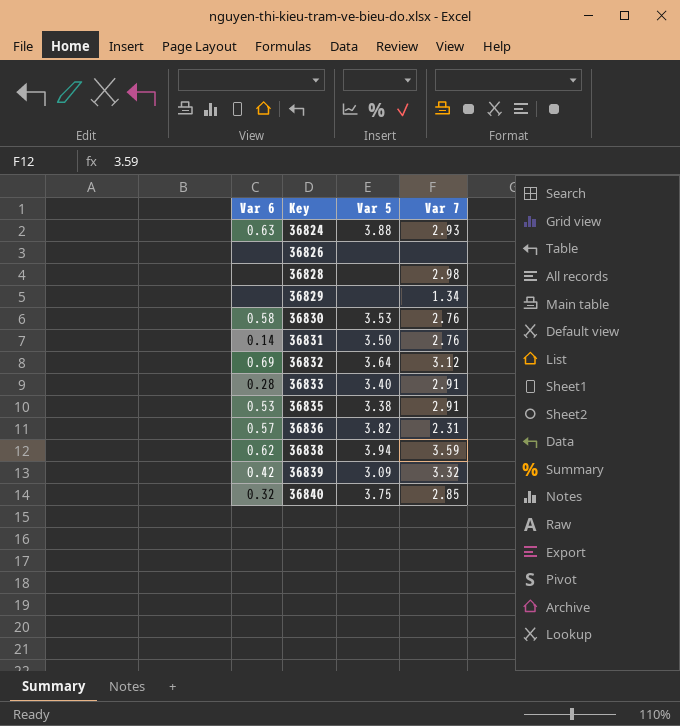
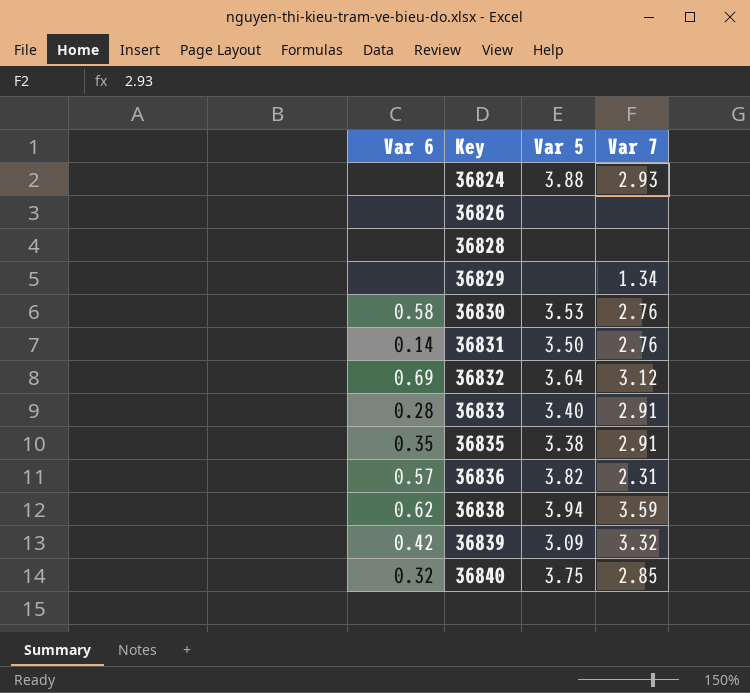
36824 | Var 6: 0.63 -> none
36828 | Var 7: 2.98 -> none
36835 | Var 6: 0.53 -> 0.35

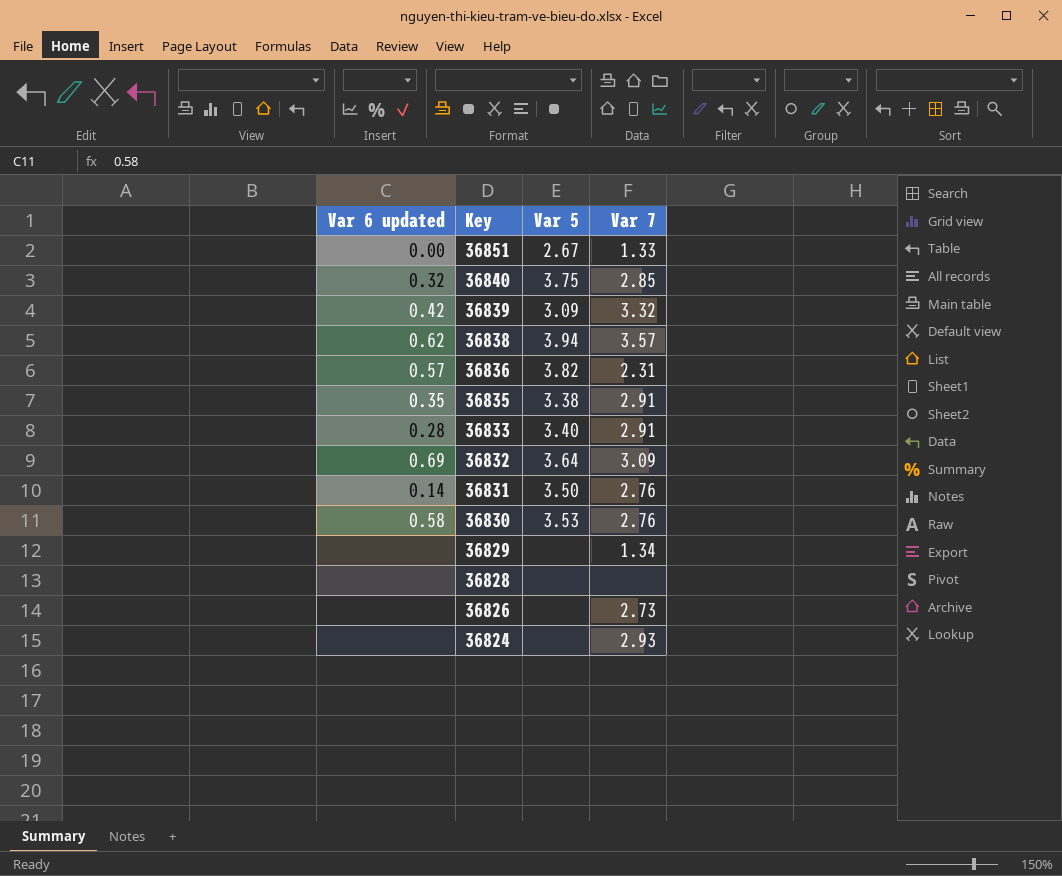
row order: Key ascending -> Key descending
column name: Var 6 -> Var 6 updated
row 36851: none -> 0.00 | 2.67 | 1.33
36838 | Var 7: 3.59 -> 3.57
36832 | Var 7: 3.12 -> 3.09
36826 | Var 7: none -> 2.73
36824 | Var 5: 3.88 -> none

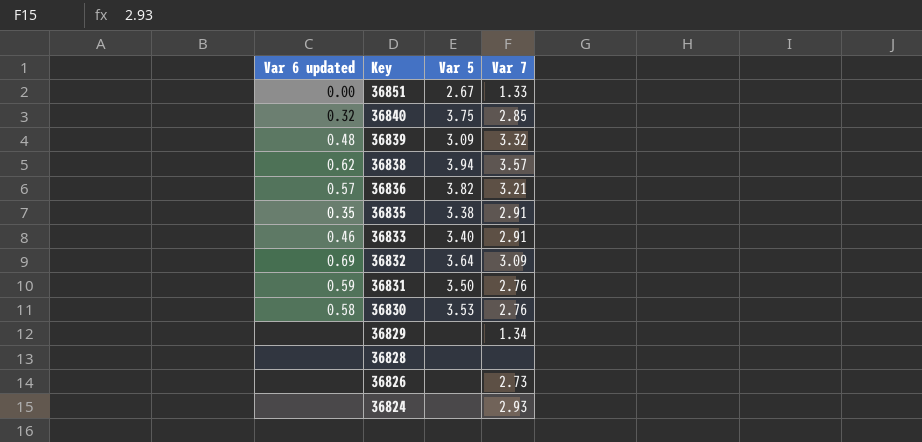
36839 | Var 6 updated: 0.42 -> 0.48
36836 | Var 7: 2.31 -> 3.21
36833 | Var 6 updated: 0.28 -> 0.46
36831 | Var 6 updated: 0.14 -> 0.59

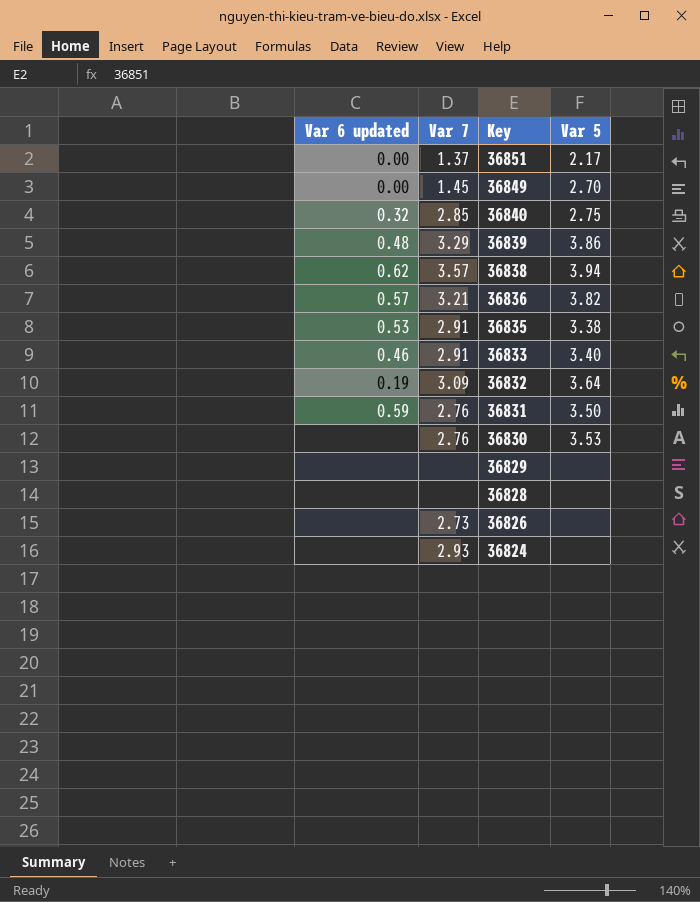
column Var 7 | position: 4 -> 2
36851 | Var 7: 1.33 -> 1.37
36851 | Var 5: 2.67 -> 2.17
row 36849: none -> 0.00 | 1.45 | 2.70
36840 | Var 5: 3.75 -> 2.75
36839 | Var 7: 3.32 -> 3.29
36839 | Var 5: 3.09 -> 3.86
36835 | Var 6 updated: 0.35 -> 0.53
36832 | Var 6 updated: 0.69 -> 0.19
36830 | Var 6 updated: 0.58 -> none
36829 | Var 7: 1.34 -> none

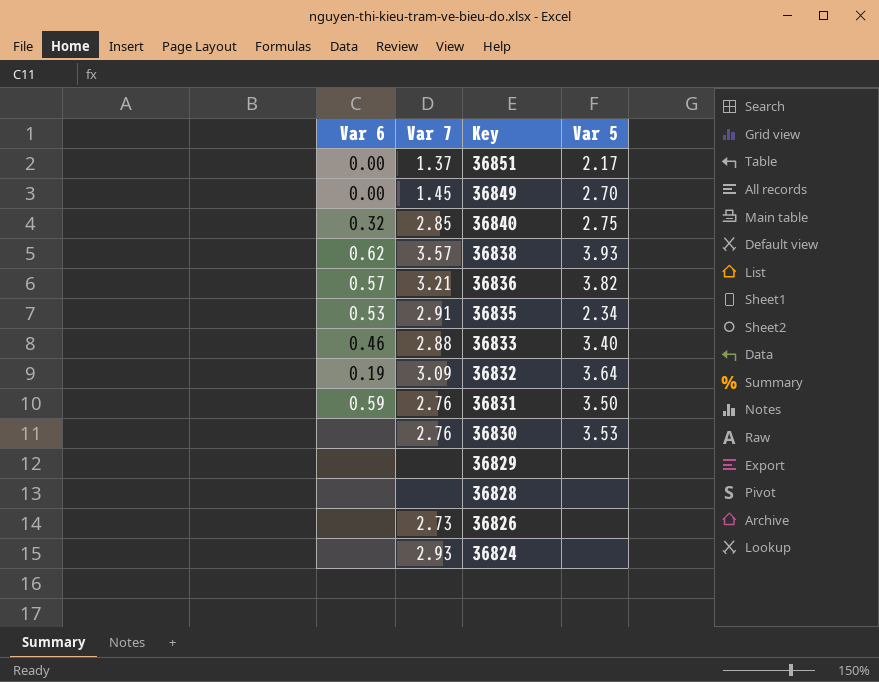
column name: Var 6 updated -> Var 6
row 36839: 0.48 | 3.29 | 3.86 -> none
36838 | Var 5: 3.94 -> 3.93
36835 | Var 5: 3.38 -> 2.34
36833 | Var 7: 2.91 -> 2.88

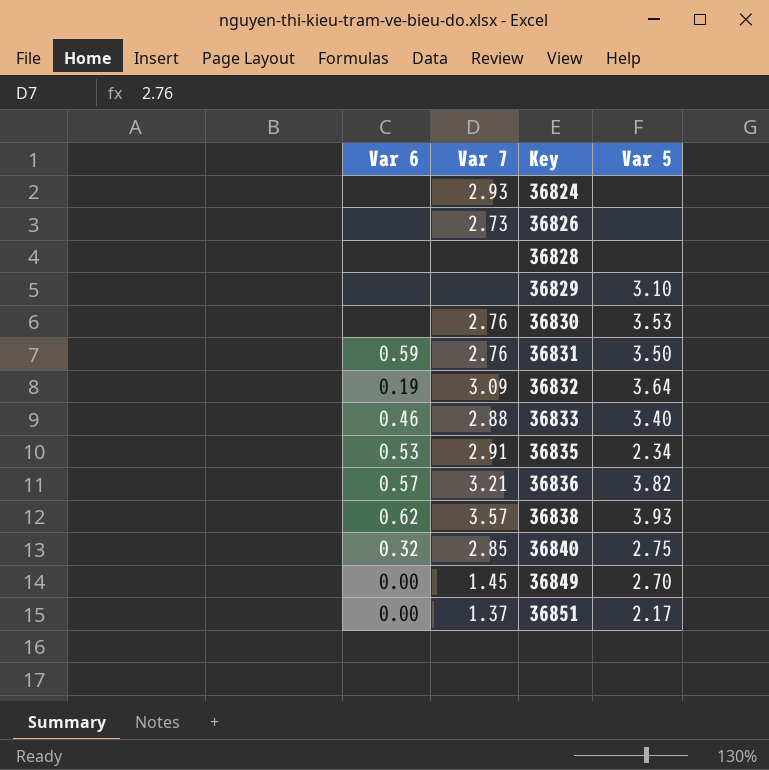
row order: Key descending -> Key ascending
36829 | Var 5: none -> 3.10

